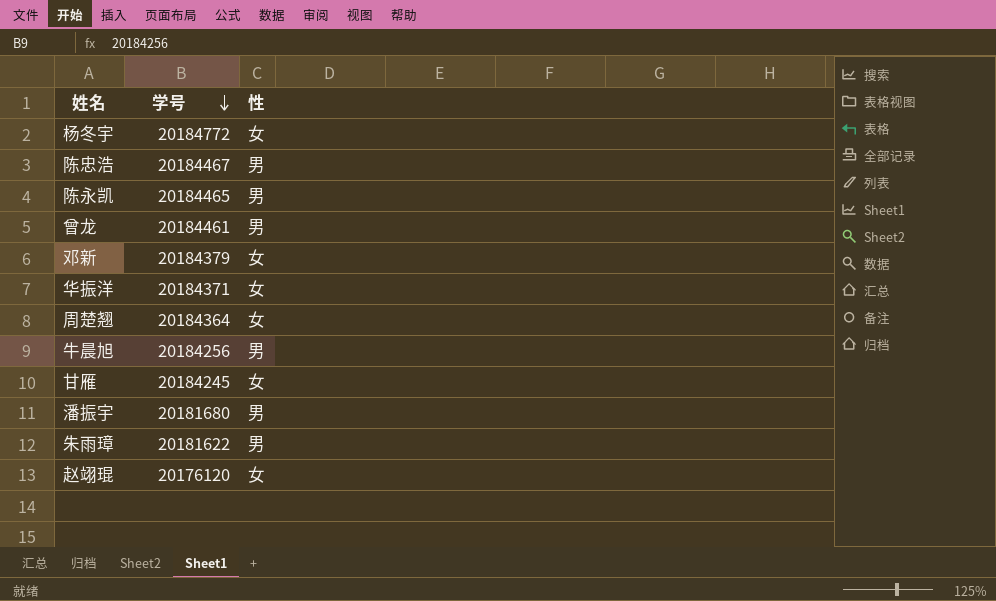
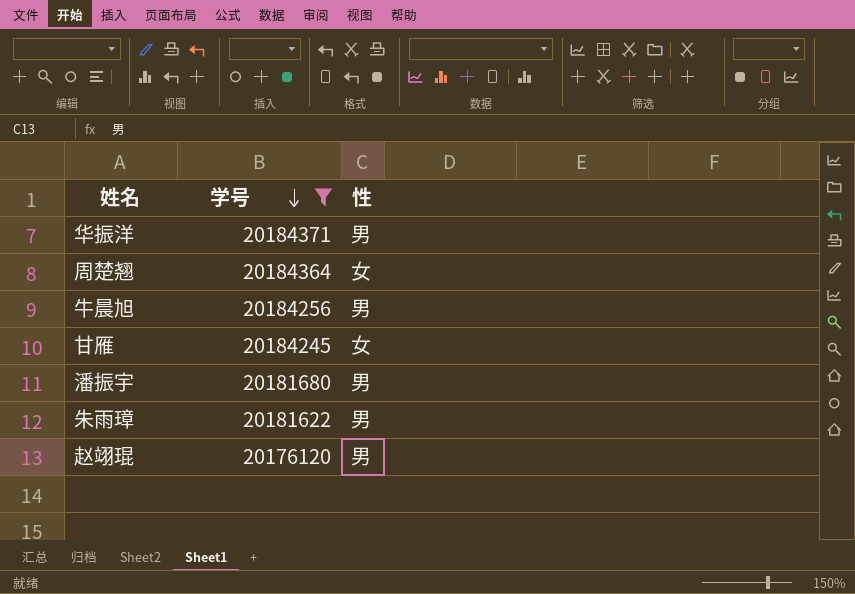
filter: none -> 学号 <= 20184371
华振洋 | 性: 女 -> 男
赵翊琨 | 性: 女 -> 男

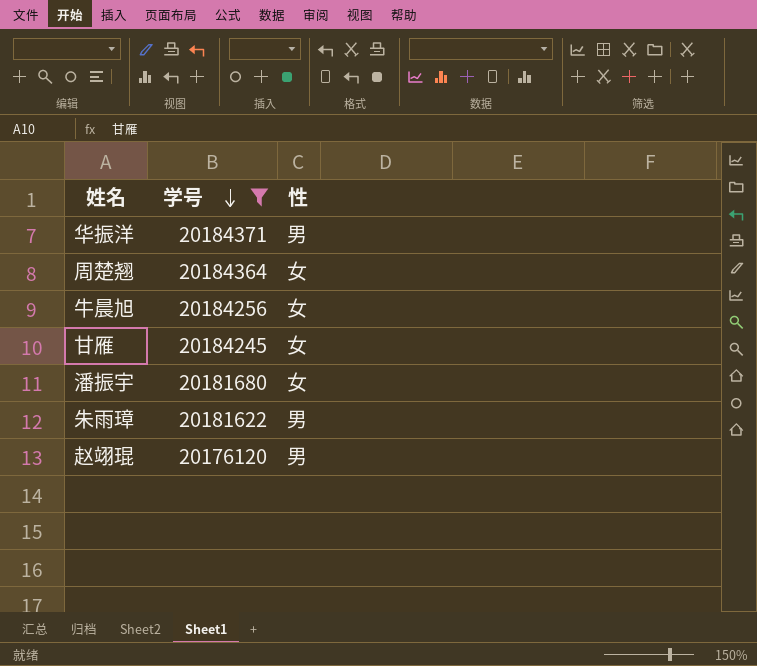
牛晨旭 | 性: 男 -> 女
潘振宇 | 性: 男 -> 女

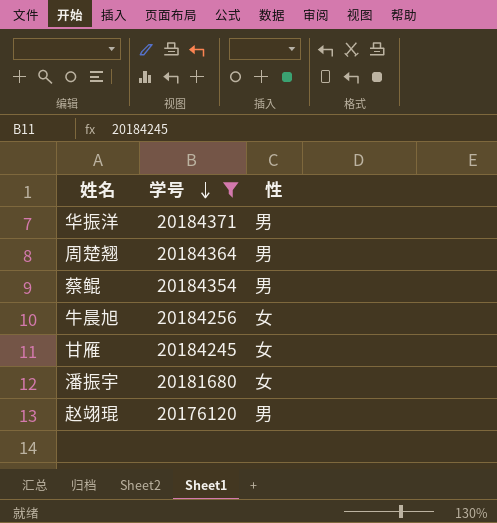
row 朱雨璋: 20181622 | 男 -> none
周楚翘 | 性: 女 -> 男
row 蔡鲲: none -> 20184354 | 男

